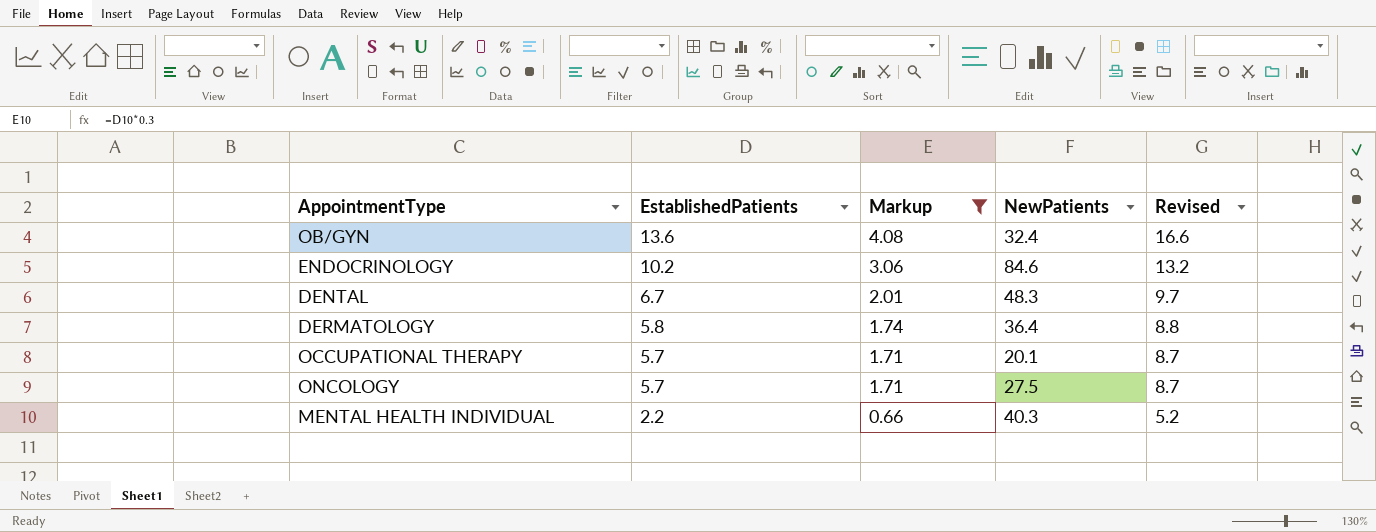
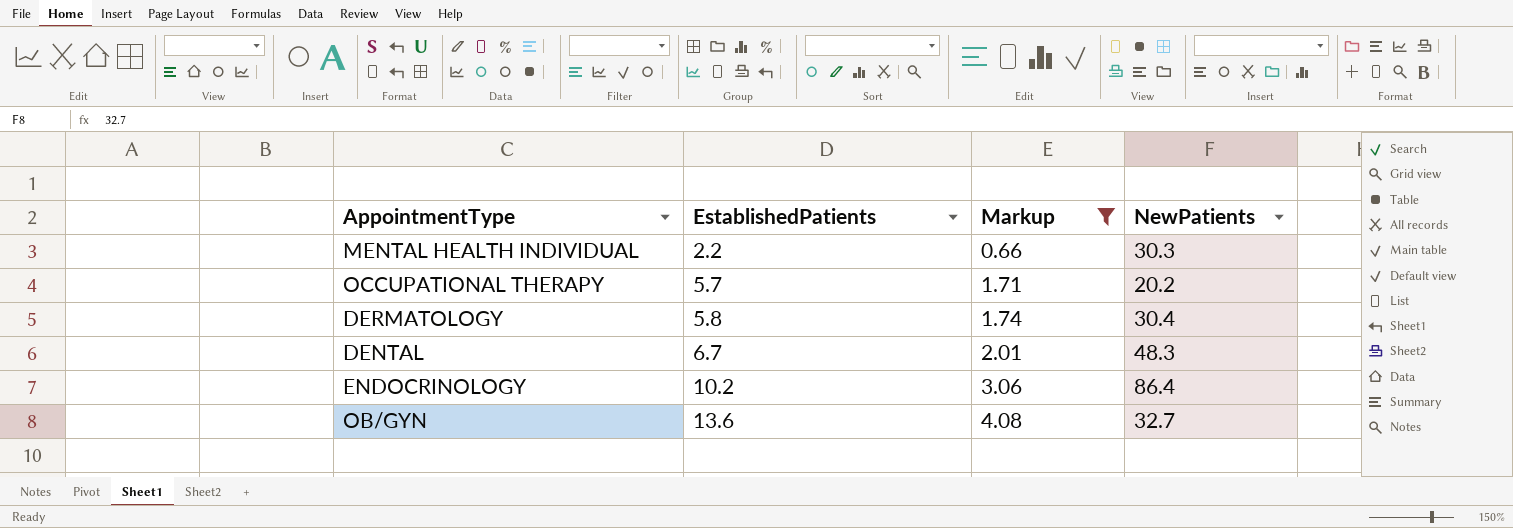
row order: EstablishedPatients descending -> EstablishedPatients ascending
column Revised | formula: [EstablishedPatients] + 3 -> none
row ONCOLOGY: 5.7 | 1.71 | 27.5 | 8.7 -> none
MENTAL HEALTH INDIVIDUAL | NewPatients: 40.3 -> 30.3
OCCUPATIONAL THERAPY | NewPatients: 20.1 -> 20.2
DERMATOLOGY | NewPatients: 36.4 -> 30.4
ENDOCRINOLOGY | NewPatients: 84.6 -> 86.4
OB/GYN | NewPatients: 32.4 -> 32.7

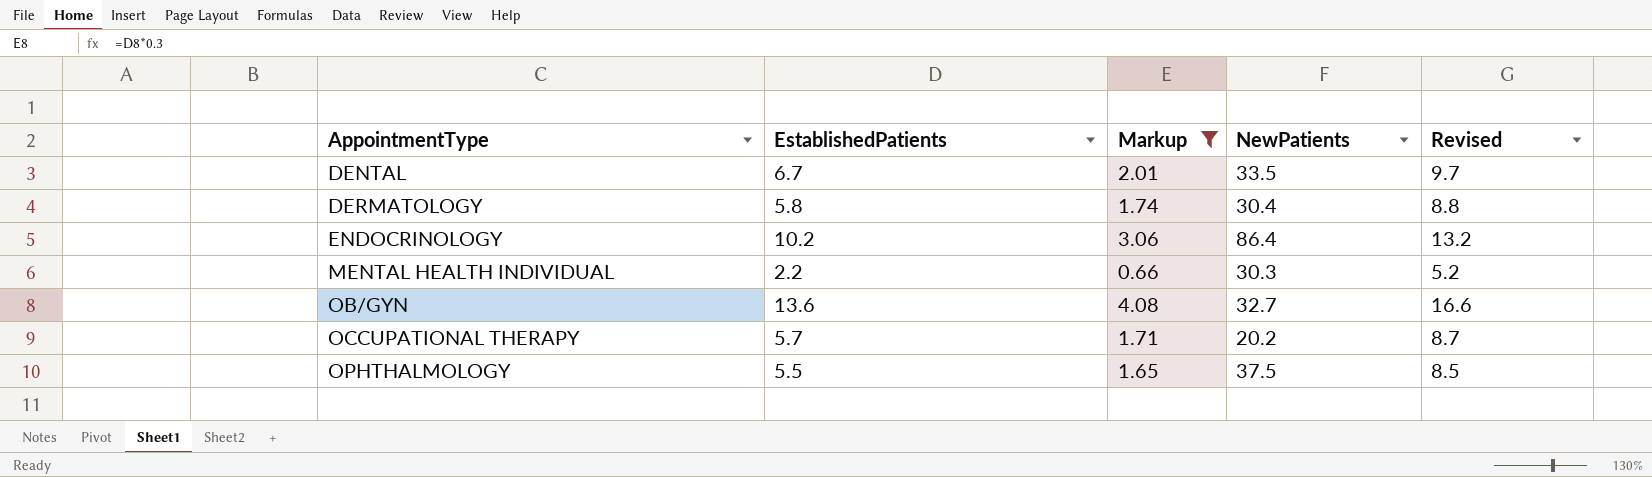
row order: EstablishedPatients ascending -> AppointmentType ascending
column Revised | formula: none -> [EstablishedPatients] + 3
DENTAL | NewPatients: 48.3 -> 33.5
row OPHTHALMOLOGY: none -> 5.5 | 1.65 | 37.5 | 8.5

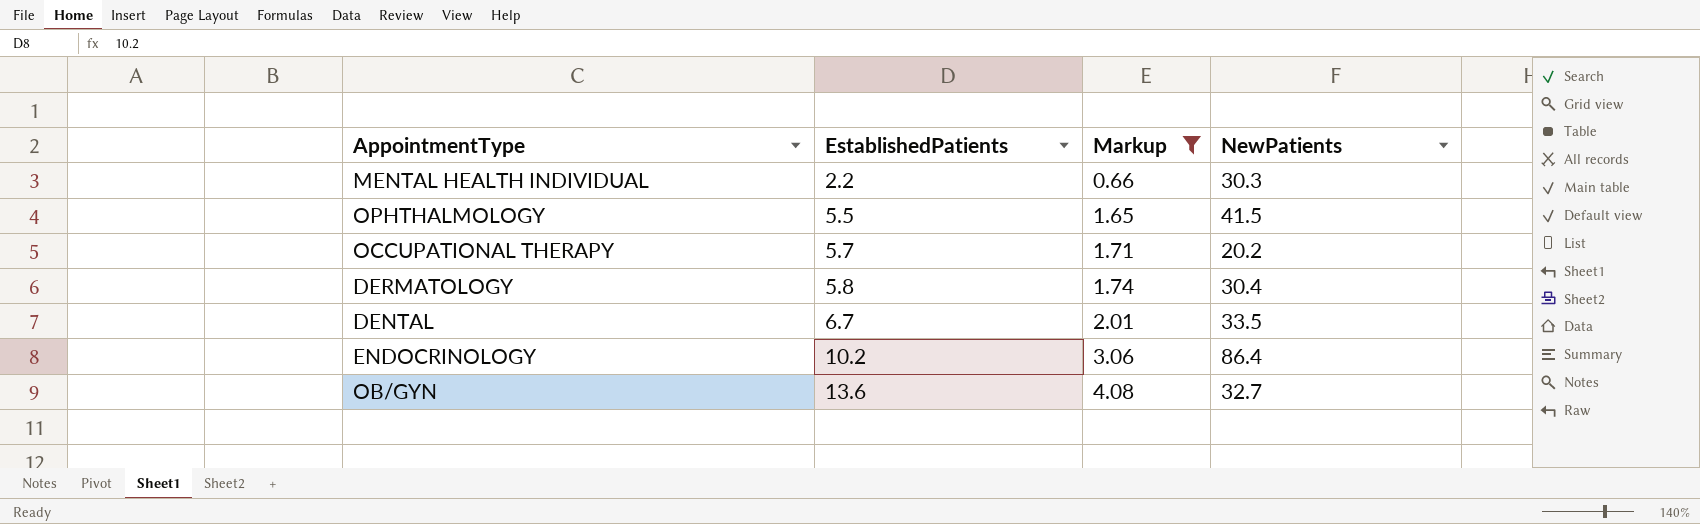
row order: AppointmentType ascending -> EstablishedPatients ascending
column Revised | formula: [EstablishedPatients] + 3 -> none
OPHTHALMOLOGY | NewPatients: 37.5 -> 41.5

